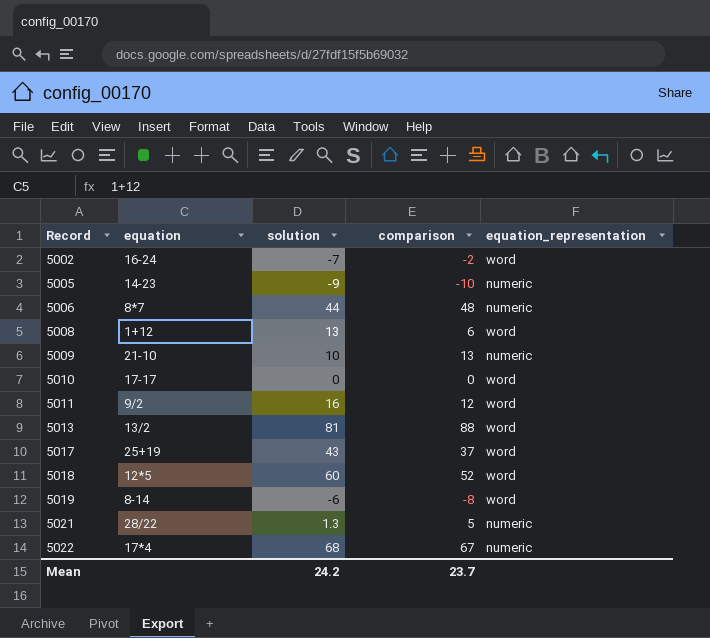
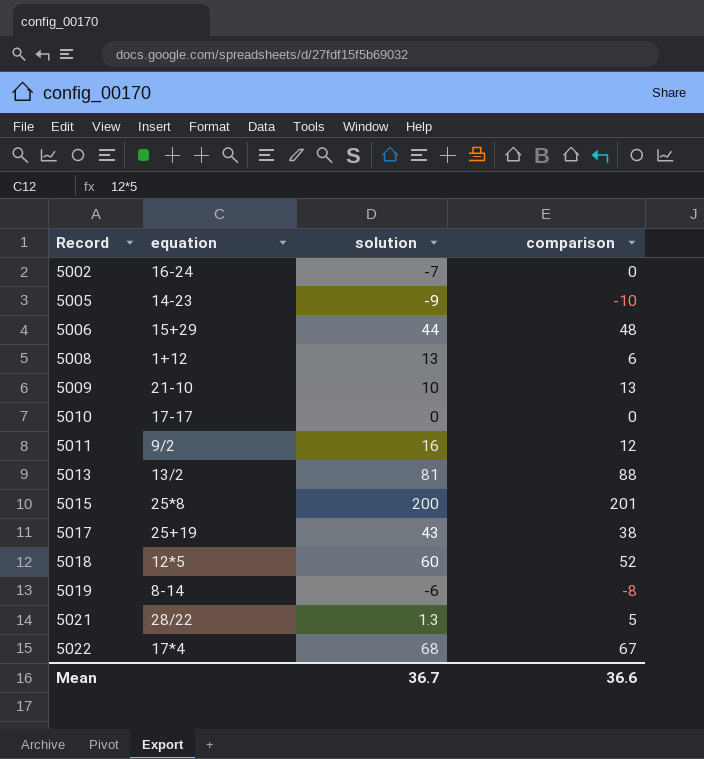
column equation_representation | position: 5 -> none
5002 | comparison: -2 -> 0
5006 | equation: 8*7 -> 15+29
row 5015: none -> 25*8 | 200 | 201
5017 | comparison: 37 -> 38
Mean | solution: 24.2 -> 36.7
Mean | comparison: 23.7 -> 36.6

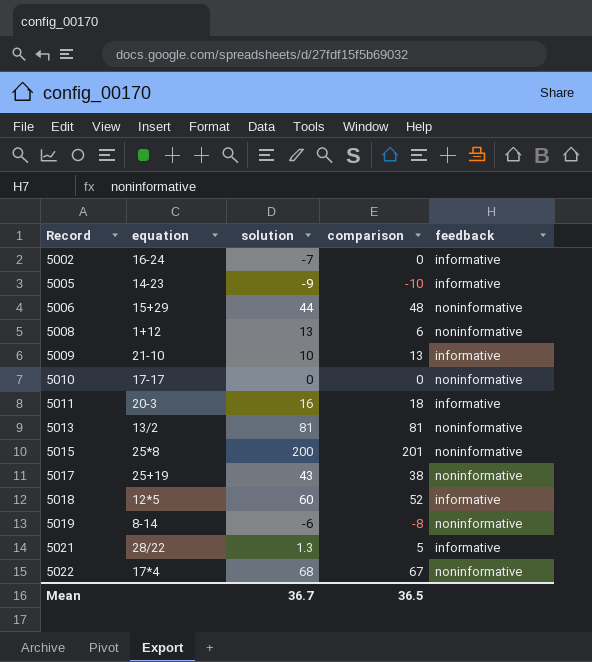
column feedback | position: none -> 5
5011 | equation: 9/2 -> 20-3
5011 | comparison: 12 -> 18
5013 | comparison: 88 -> 81
Mean | comparison: 36.6 -> 36.5

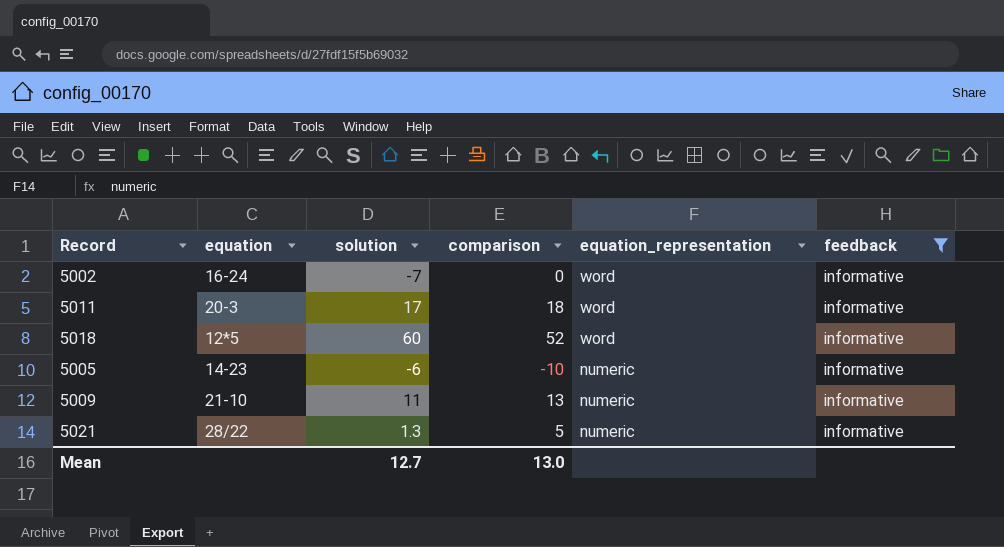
filter: none -> feedback = informative
row order: Record ascending -> equation_representation descending
column equation_representation | position: none -> 5
5011 | solution: 16 -> 17
5005 | solution: -9 -> -6
5009 | solution: 10 -> 11
Mean | solution: 36.7 -> 12.7
Mean | comparison: 36.5 -> 13.0

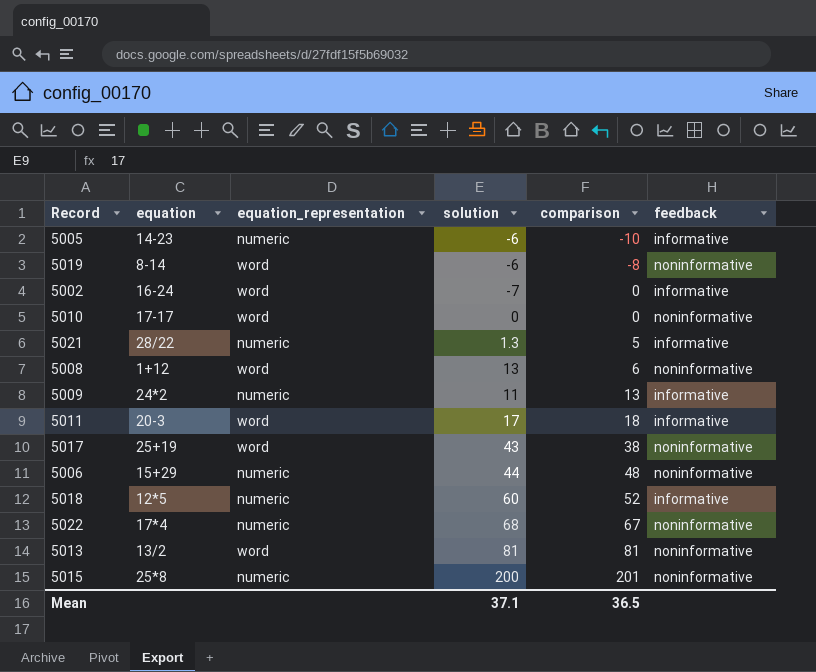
filter: feedback = informative -> none
row order: equation_representation descending -> comparison ascending
column equation_representation | position: 5 -> 3
5009 | equation: 21-10 -> 24*2
5018 | equation_representation: word -> numeric
Mean | solution: 12.7 -> 37.1
Mean | comparison: 13.0 -> 36.5

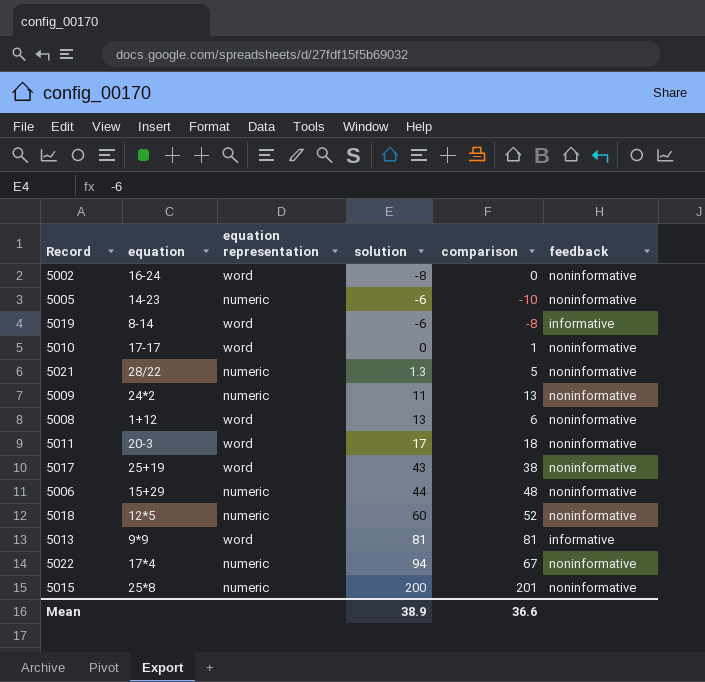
row order: comparison ascending -> solution ascending
column name: equation_representation -> equation representation
5002 | solution: -7 -> -8
5002 | feedback: informative -> noninformative
5005 | feedback: informative -> noninformative
5019 | feedback: noninformative -> informative
5010 | comparison: 0 -> 1
5021 | feedback: informative -> noninformative
5009 | feedback: informative -> noninformative
5011 | feedback: informative -> noninformative
5018 | feedback: informative -> noninformative
5013 | equation: 13/2 -> 9*9
5013 | feedback: noninformative -> informative
5022 | solution: 68 -> 94
Mean | solution: 37.1 -> 38.9
Mean | comparison: 36.5 -> 36.6

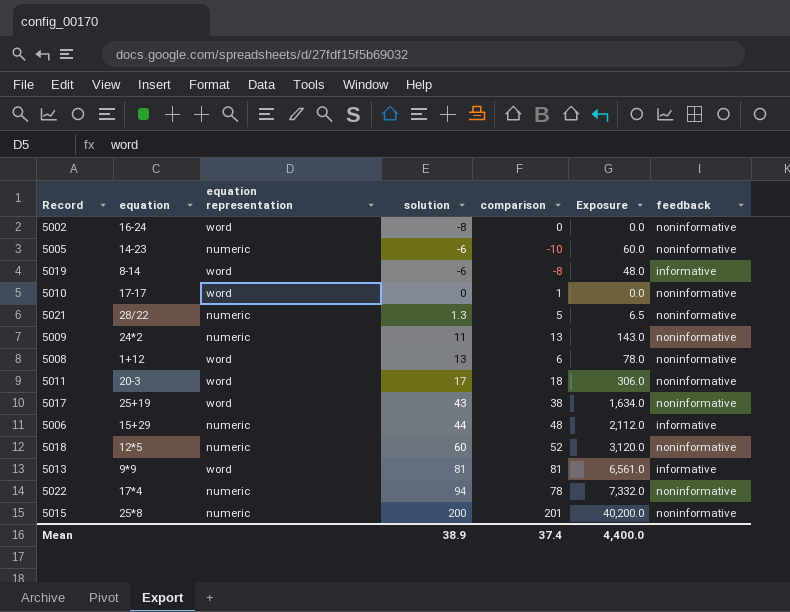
column Exposure | formula: none -> [solution] * [comparison]
5006 | feedback: noninformative -> informative
5022 | comparison: 67 -> 78
Mean | comparison: 36.6 -> 37.4

